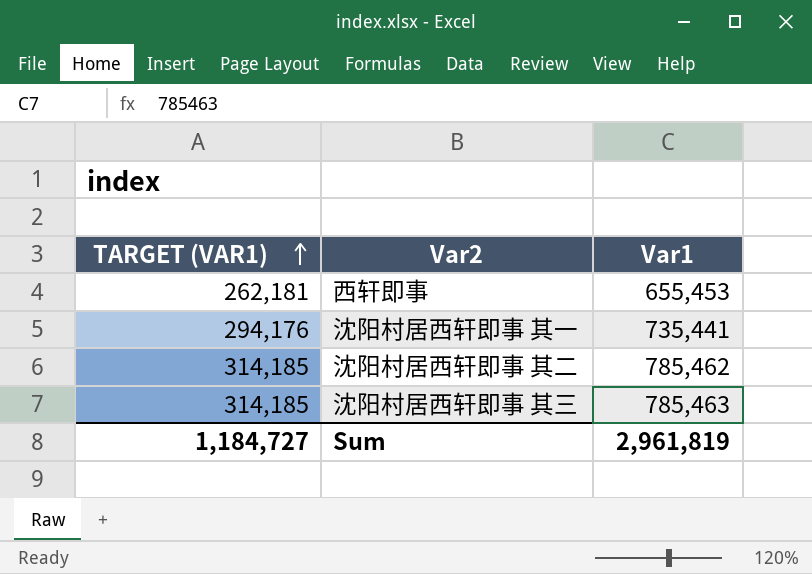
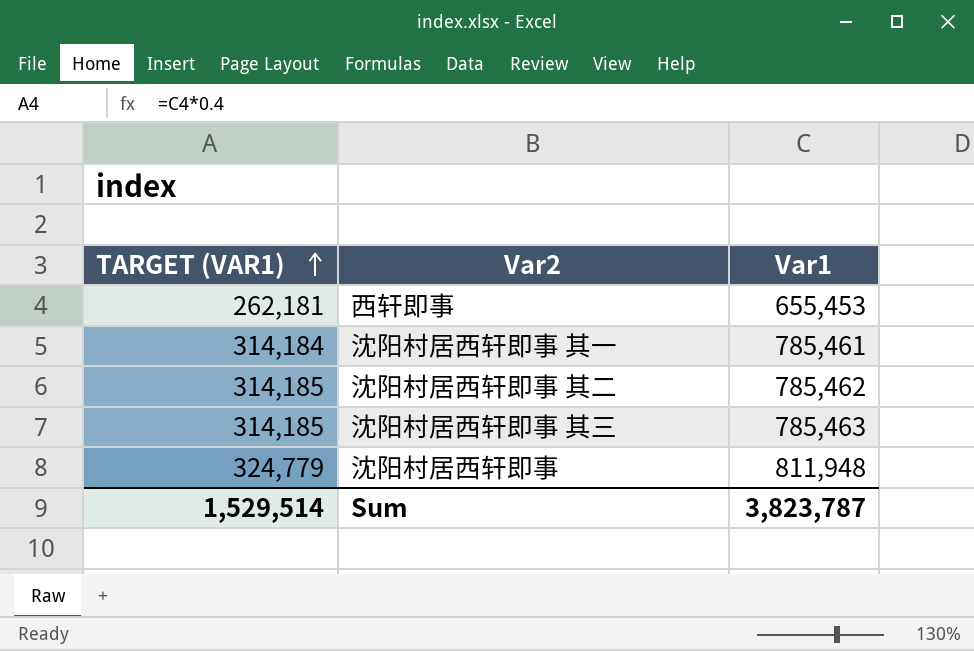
沈阳村居西轩即事 其一 | TARGET (VAR1): 294,176 -> 314,184
沈阳村居西轩即事 其一 | Var1: 735,441 -> 785,461
row 沈阳村居西轩即事: none -> 324,779 | 811,948
Sum | TARGET (VAR1): 1,184,727 -> 1,529,514
Sum | Var1: 2,961,819 -> 3,823,787

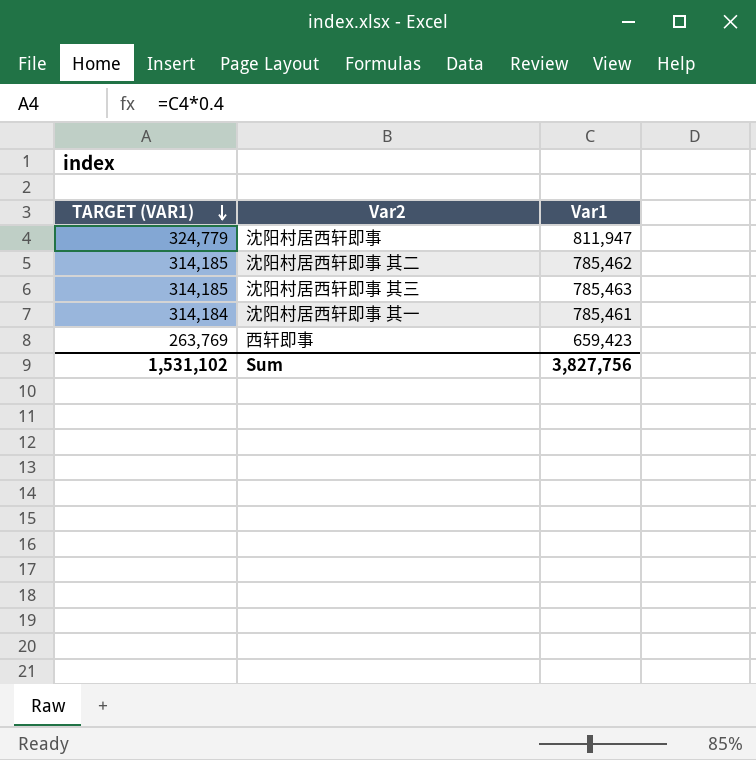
row order: TARGET (VAR1) ascending -> TARGET (VAR1) descending
沈阳村居西轩即事 | Var1: 811,948 -> 811,947
西轩即事 | TARGET (VAR1): 262,181 -> 263,769
西轩即事 | Var1: 655,453 -> 659,423
Sum | TARGET (VAR1): 1,529,514 -> 1,531,102
Sum | Var1: 3,823,787 -> 3,827,756

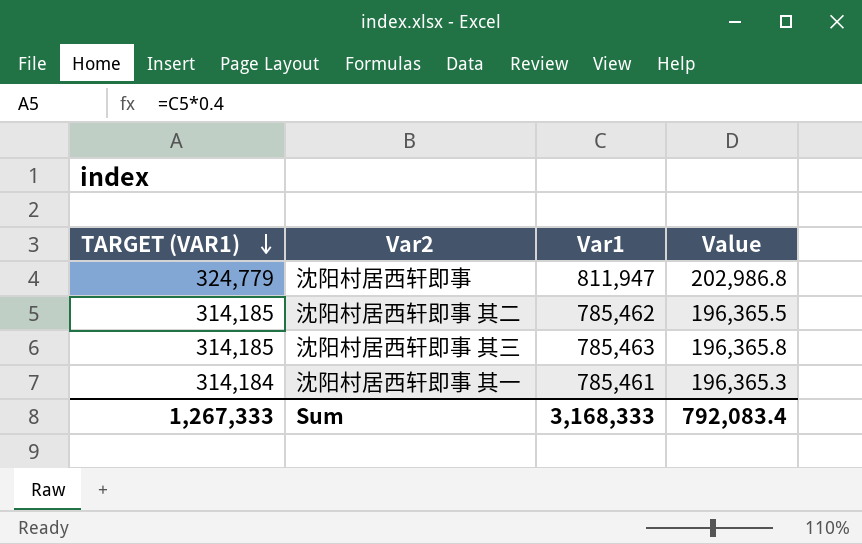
column Value | formula: none -> [Var1] * 0.25
row 西轩即事: 263,769 | 659,423 -> none
Sum | TARGET (VAR1): 1,531,102 -> 1,267,333
Sum | Var1: 3,827,756 -> 3,168,333

